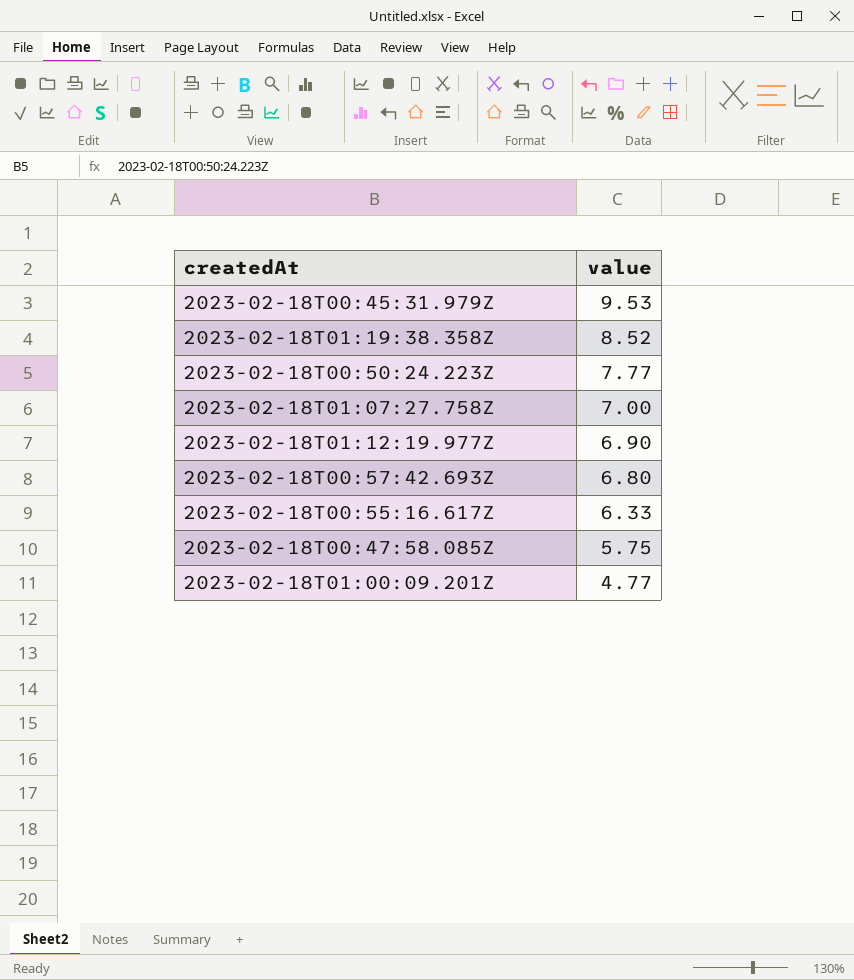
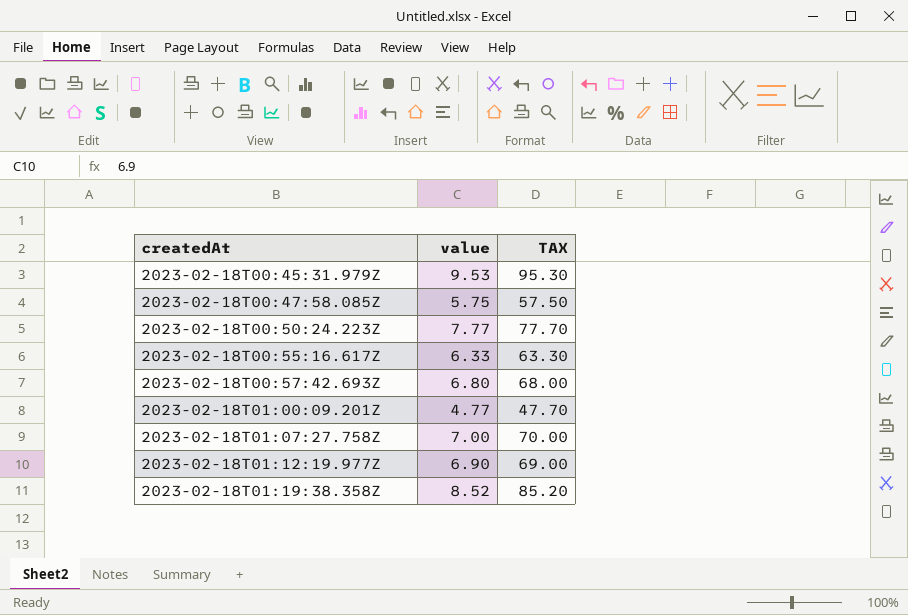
row order: value descending -> createdAt ascending
column TAX | formula: none -> [value] * 10

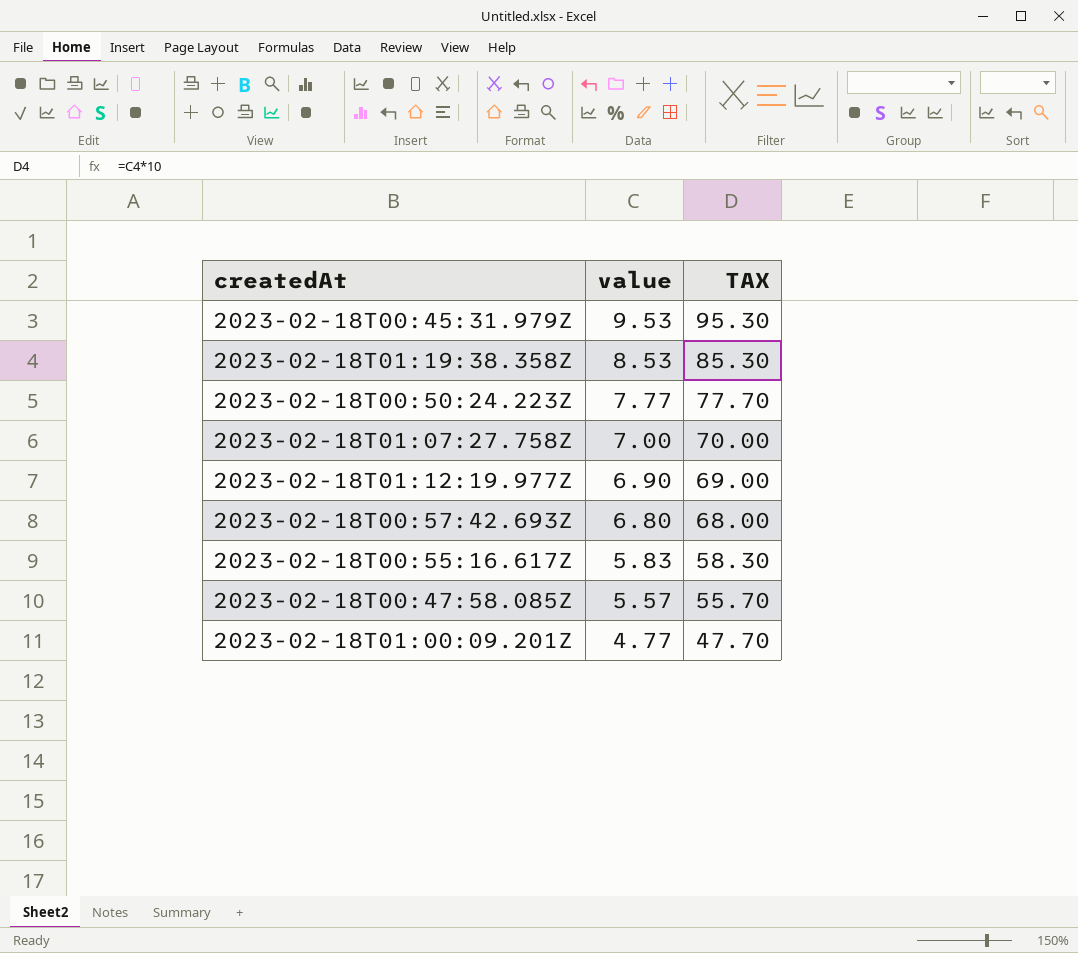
row order: createdAt ascending -> value descending
2023-02-18T01:19:38.358Z | value: 8.52 -> 8.53
2023-02-18T01:19:38.358Z | TAX: 85.20 -> 85.30
2023-02-18T00:55:16.617Z | value: 6.33 -> 5.83
2023-02-18T00:55:16.617Z | TAX: 63.30 -> 58.30
2023-02-18T00:47:58.085Z | value: 5.75 -> 5.57
2023-02-18T00:47:58.085Z | TAX: 57.50 -> 55.70

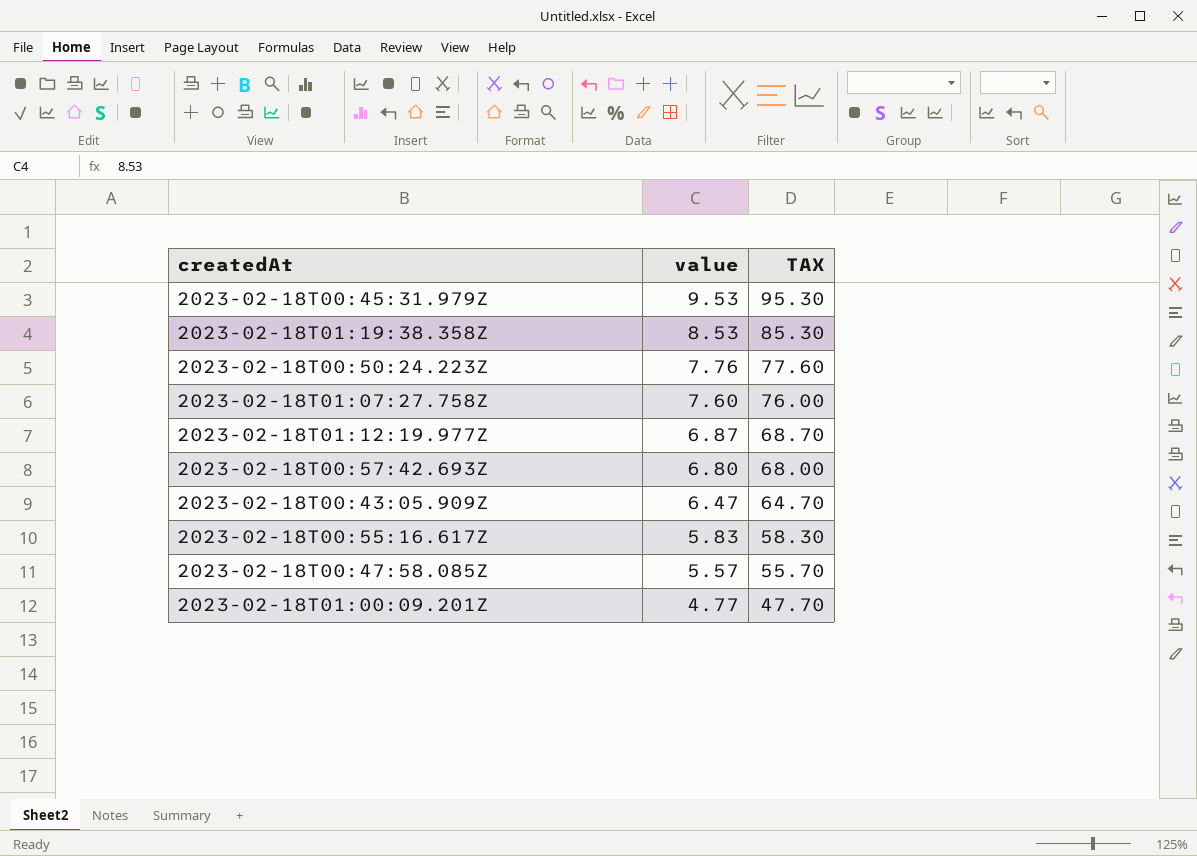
2023-02-18T00:50:24.223Z | value: 7.77 -> 7.76
2023-02-18T00:50:24.223Z | TAX: 77.70 -> 77.60
2023-02-18T01:07:27.758Z | value: 7.00 -> 7.60
2023-02-18T01:07:27.758Z | TAX: 70.00 -> 76.00
2023-02-18T01:12:19.977Z | value: 6.90 -> 6.87
2023-02-18T01:12:19.977Z | TAX: 69.00 -> 68.70
row 2023-02-18T00:43:05.909Z: none -> 6.47 | 64.70

